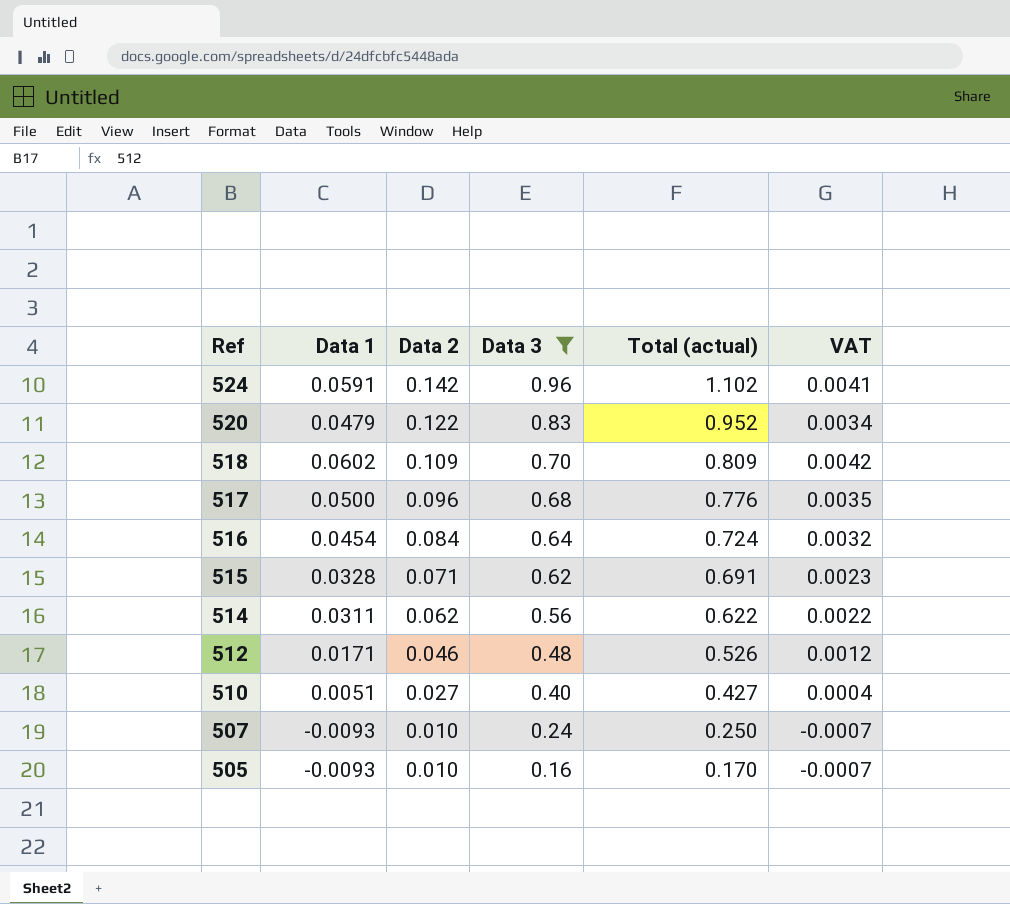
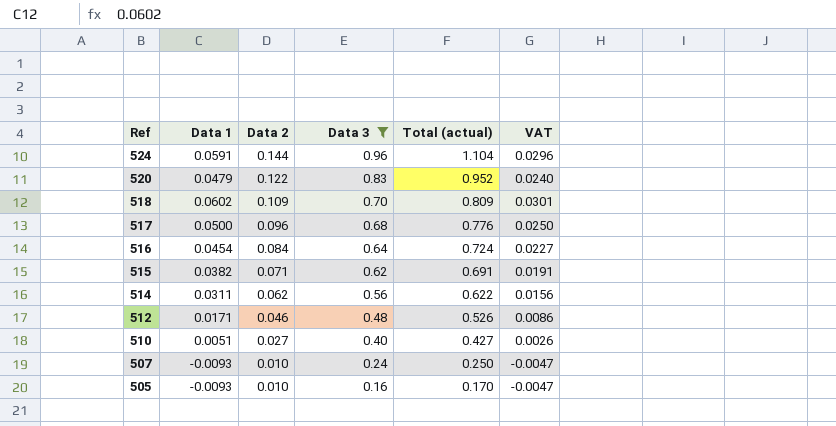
column VAT | formula: [Data 1] * 0.07 -> [Data 1] * 0.5
524 | Data 2: 0.142 -> 0.144
524 | Total (actual): 1.102 -> 1.104
515 | Data 1: 0.0328 -> 0.0382

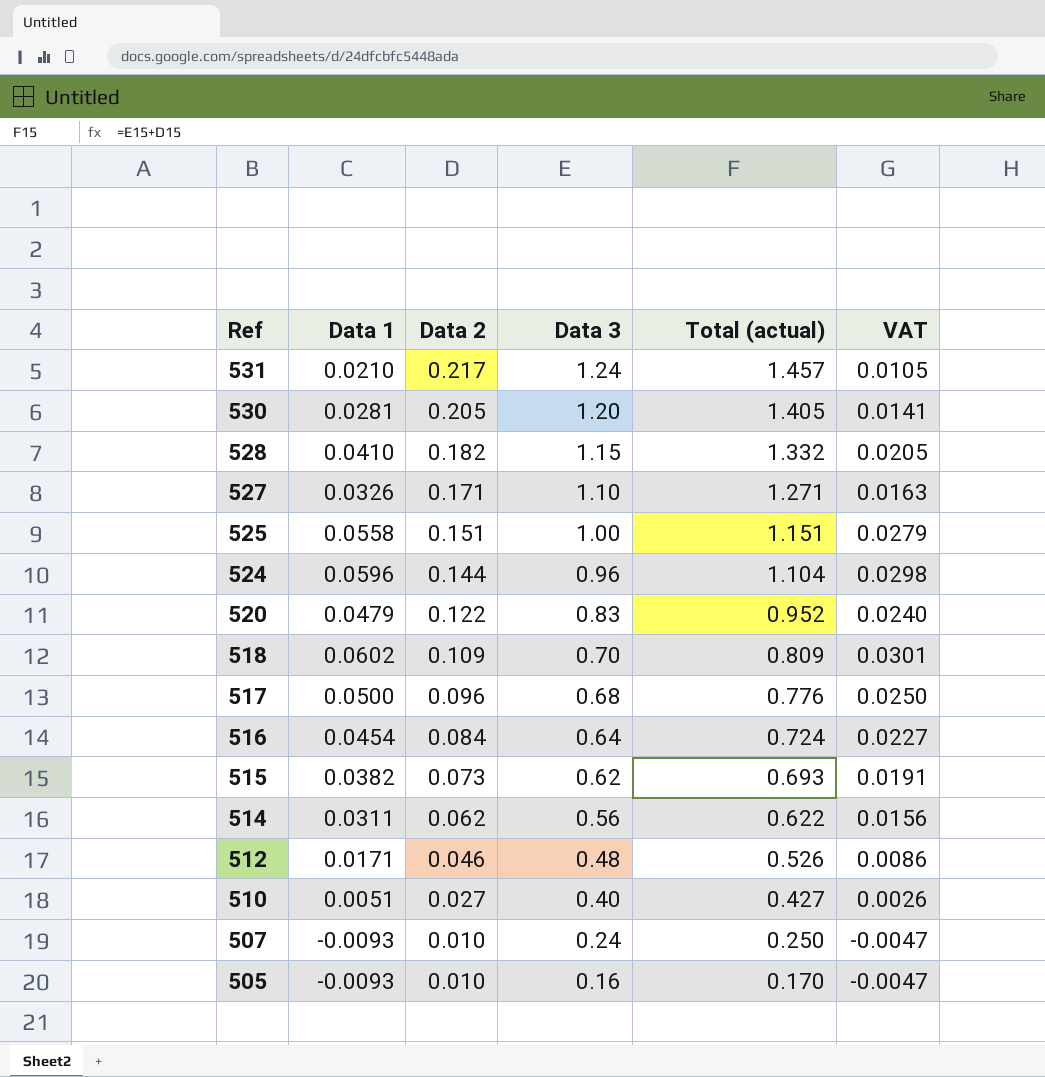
filter: Data 3 <= 0.96 -> none
524 | Data 1: 0.0591 -> 0.0596
524 | VAT: 0.0296 -> 0.0298
515 | Data 2: 0.071 -> 0.073
515 | Total (actual): 0.691 -> 0.693

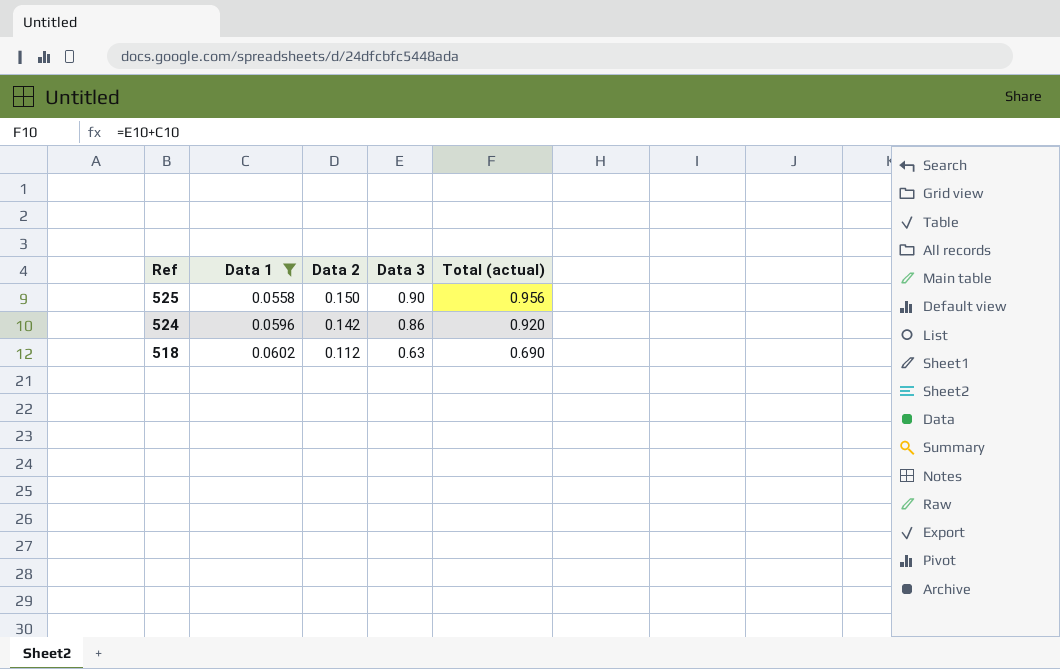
filter: none -> Data 1 >= 0.0558
column VAT | formula: [Data 1] * 0.5 -> none
column Total (actual) | formula: [Data 2] + [Data 3] -> [Data 1] + [Data 3]
525 | Data 2: 0.151 -> 0.150
525 | Data 3: 1.00 -> 0.90
524 | Data 2: 0.144 -> 0.142
524 | Data 3: 0.96 -> 0.86
518 | Data 2: 0.109 -> 0.112
518 | Data 3: 0.70 -> 0.63

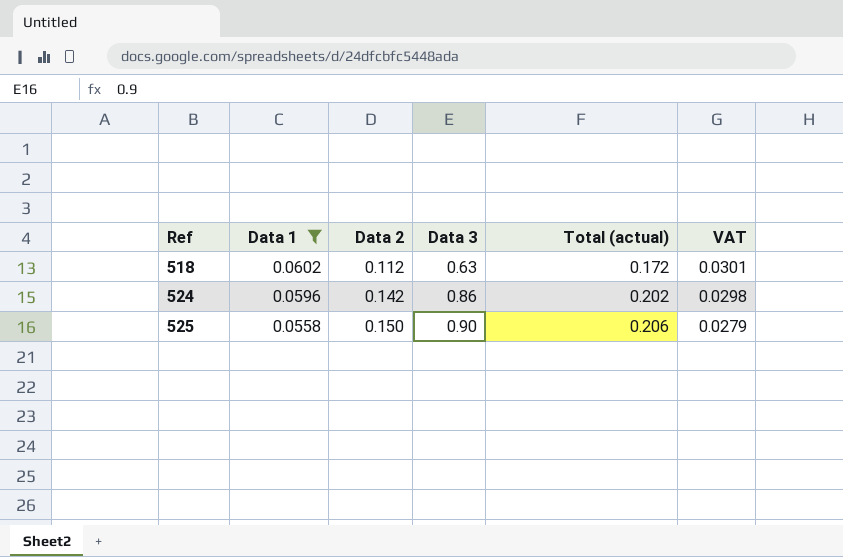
row order: Ref descending -> Ref ascending
column Total (actual) | formula: [Data 1] + [Data 3] -> [Data 1] + [Data 2]
column VAT | formula: none -> [Data 1] * 0.5

